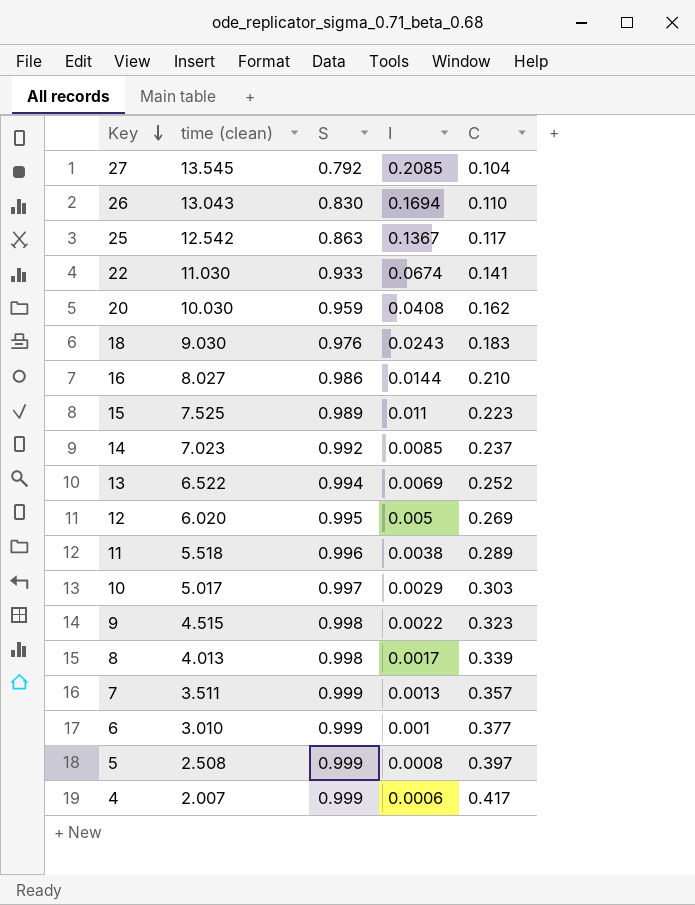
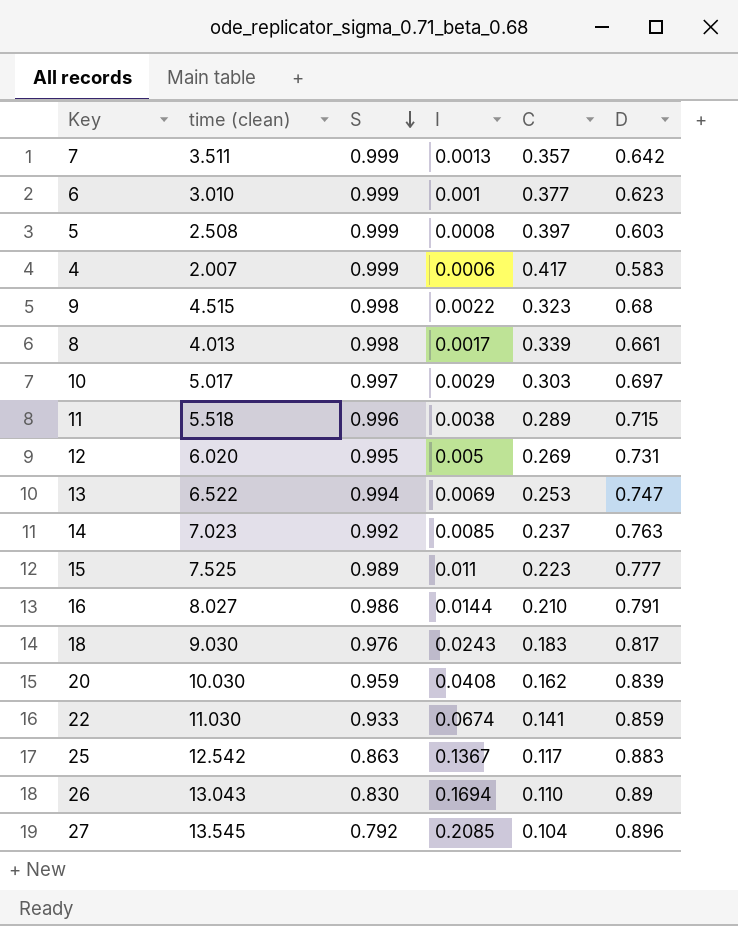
row order: Key descending -> S descending
column D | position: none -> 6
13 | C: 0.252 -> 0.253

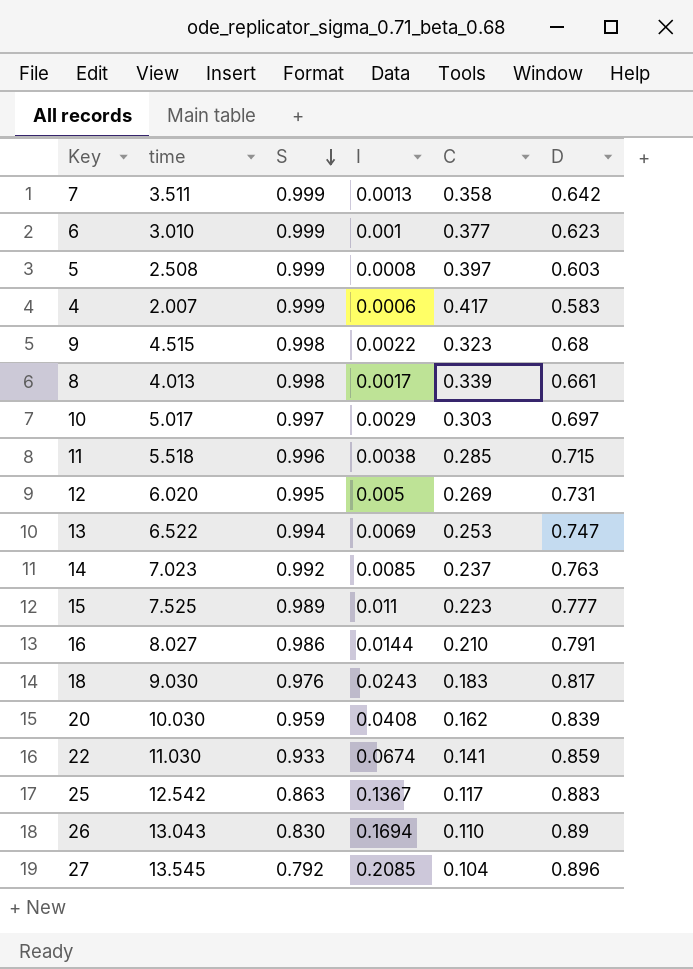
column name: time (clean) -> time
7 | C: 0.357 -> 0.358
11 | C: 0.289 -> 0.285

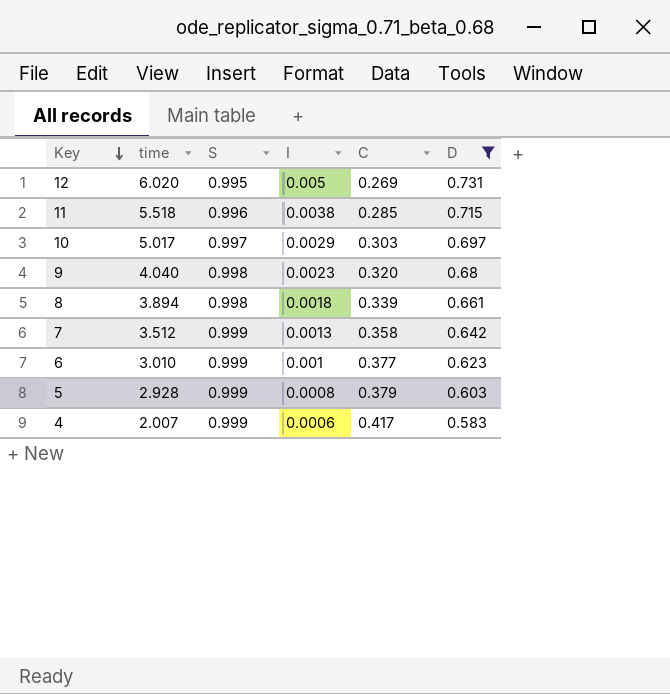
filter: none -> D <= 0.731
row order: S descending -> Key descending
9 | time: 4.515 -> 4.040
9 | I: 0.0022 -> 0.0023
9 | C: 0.323 -> 0.320
8 | time: 4.013 -> 3.894
8 | I: 0.0017 -> 0.0018
7 | time: 3.511 -> 3.512
5 | time: 2.508 -> 2.928
5 | C: 0.397 -> 0.379

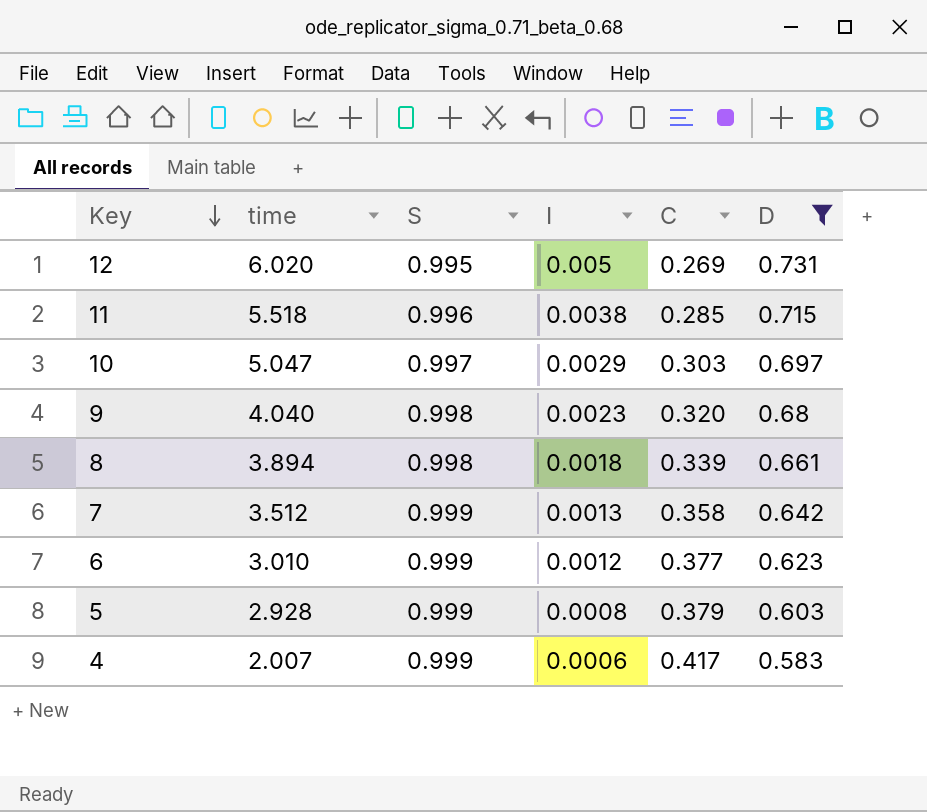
10 | time: 5.017 -> 5.047
6 | I: 0.001 -> 0.0012

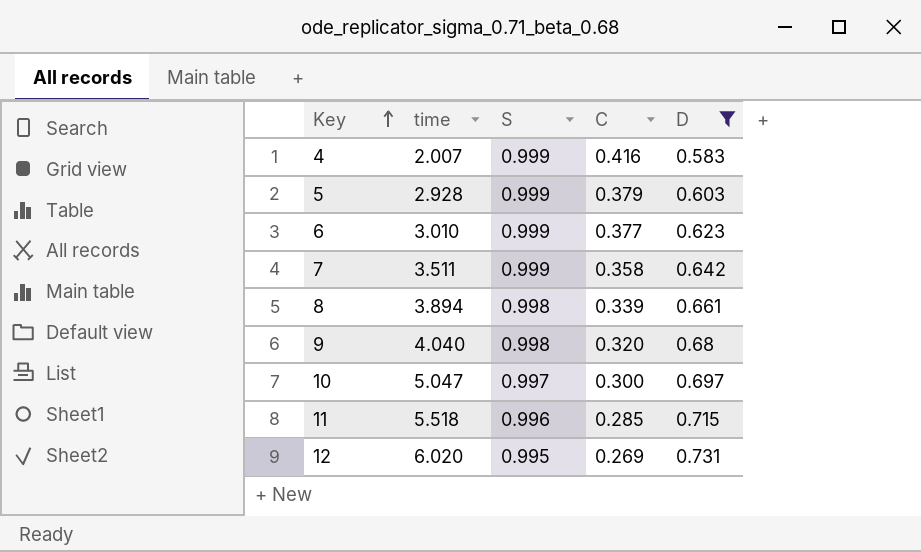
row order: Key descending -> Key ascending
column I | position: 4 -> none
4 | C: 0.417 -> 0.416
7 | time: 3.512 -> 3.511
10 | C: 0.303 -> 0.300

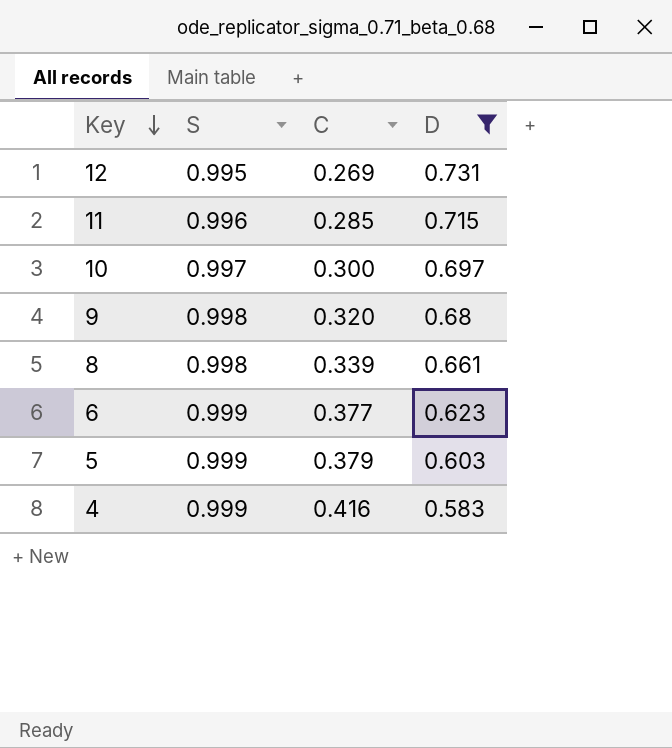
row order: Key ascending -> Key descending
column time | position: 2 -> none
row 7: 3.511 | 0.999 | 0.358 | 0.642 -> none

